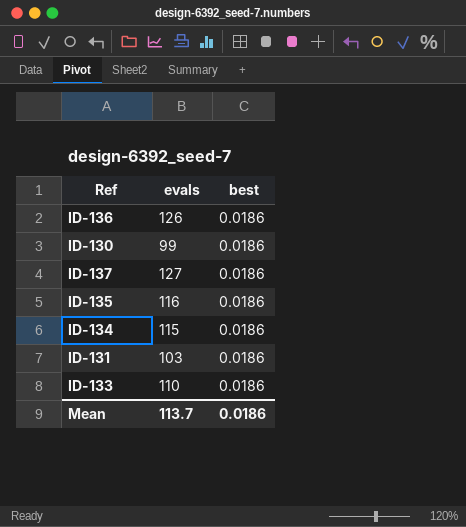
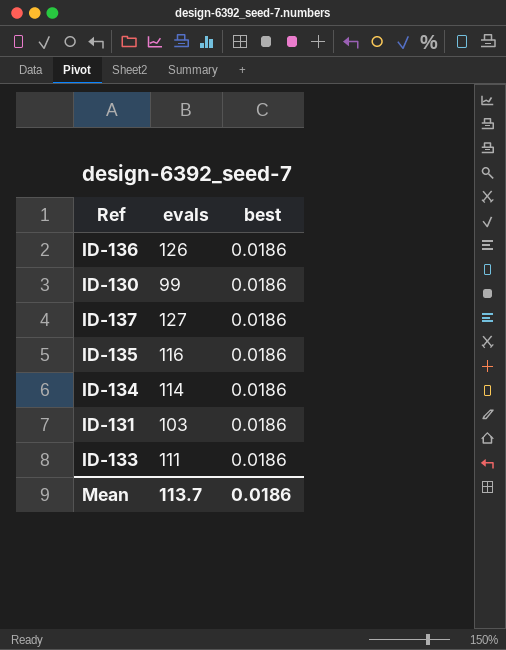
ID-134 | evals: 115 -> 114
ID-133 | evals: 110 -> 111

